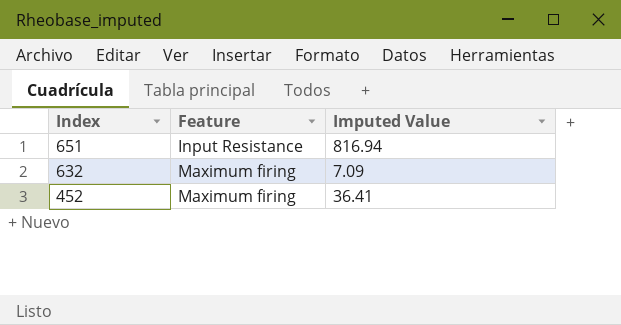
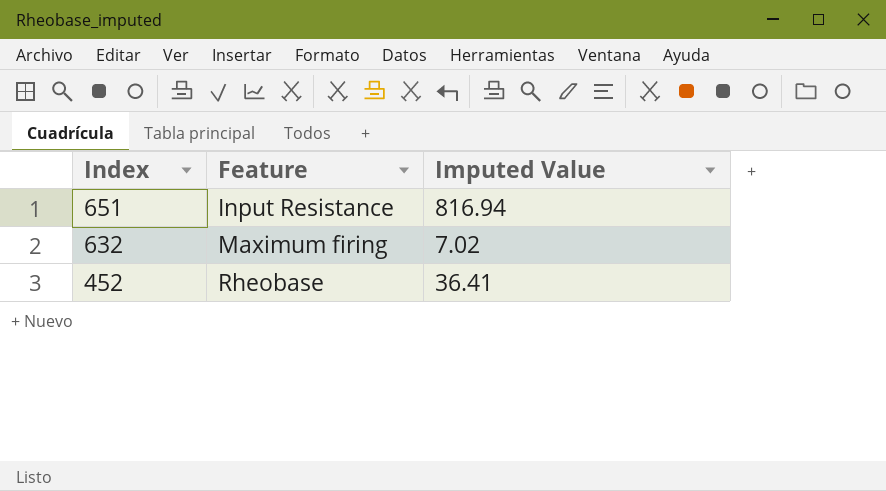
632 | Imputed Value: 7.09 -> 7.02
452 | Feature: Maximum firing -> Rheobase

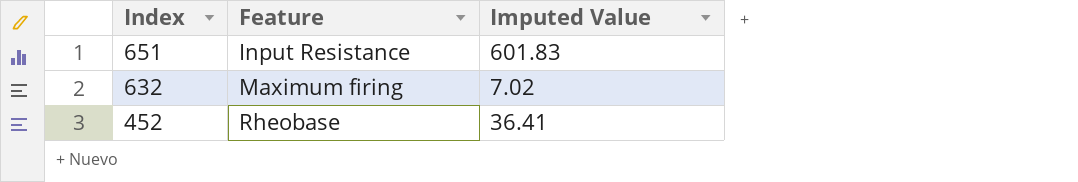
651 | Imputed Value: 816.94 -> 601.83

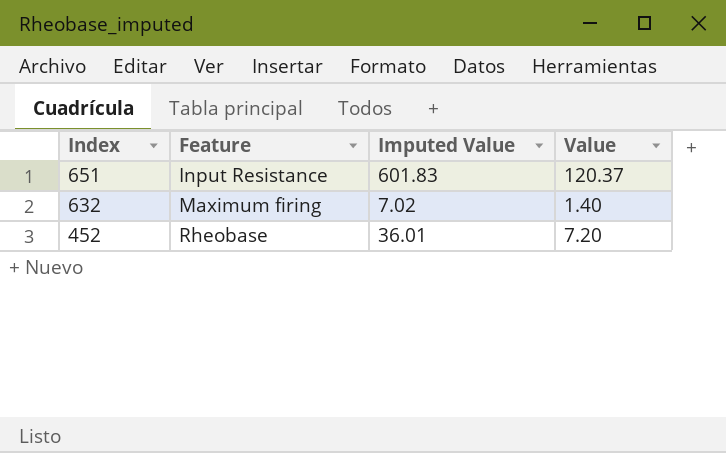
column Value | formula: none -> [Imputed Value] * 0.2
452 | Imputed Value: 36.41 -> 36.01

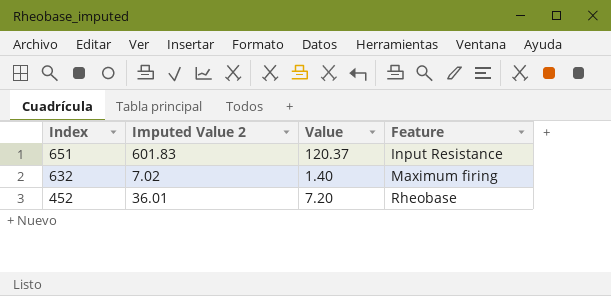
column name: Imputed Value -> Imputed Value 2
column Feature | position: 2 -> 4

